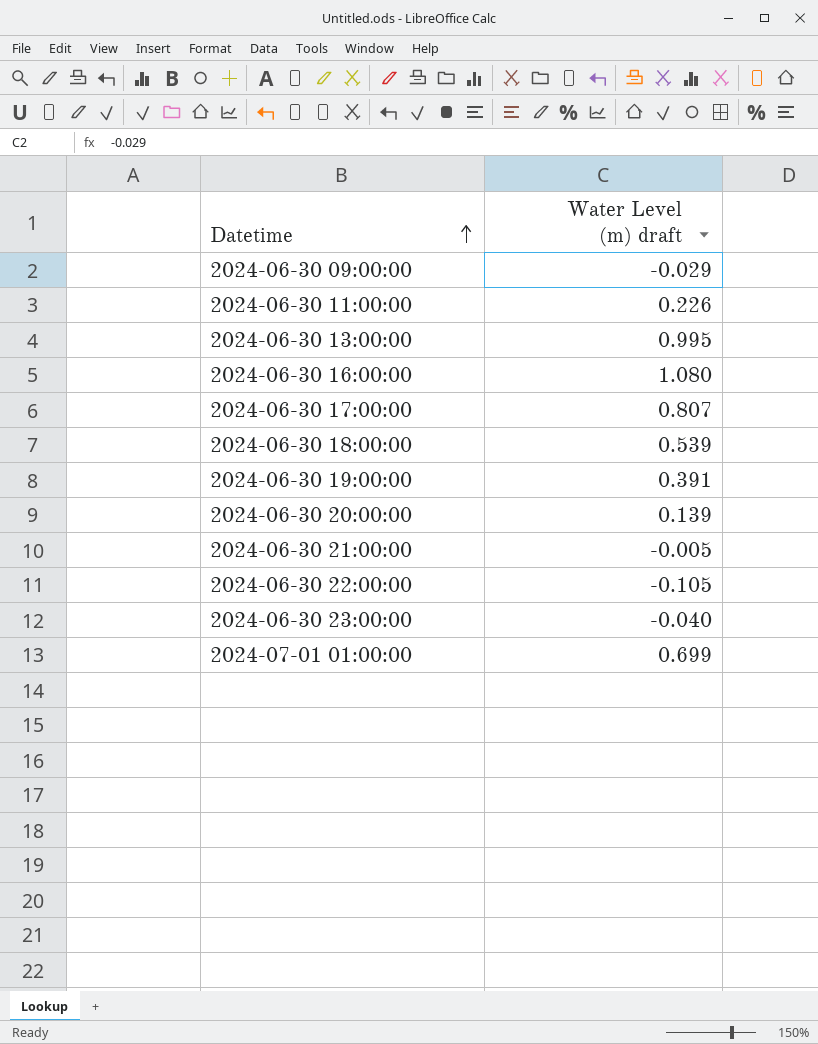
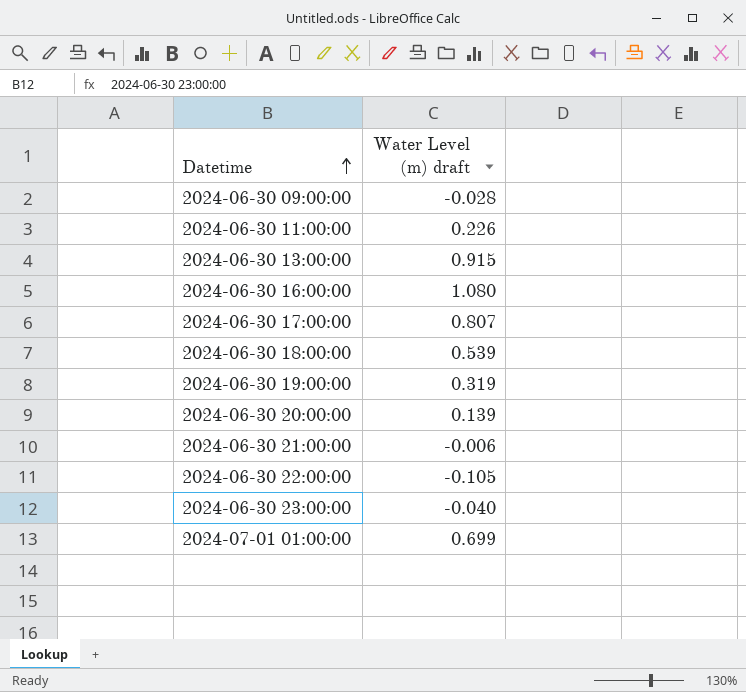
2024-06-30 09:00:00 | Water Level (m) draft: -0.029 -> -0.028
2024-06-30 13:00:00 | Water Level (m) draft: 0.995 -> 0.915
2024-06-30 19:00:00 | Water Level (m) draft: 0.391 -> 0.319
2024-06-30 21:00:00 | Water Level (m) draft: -0.005 -> -0.006

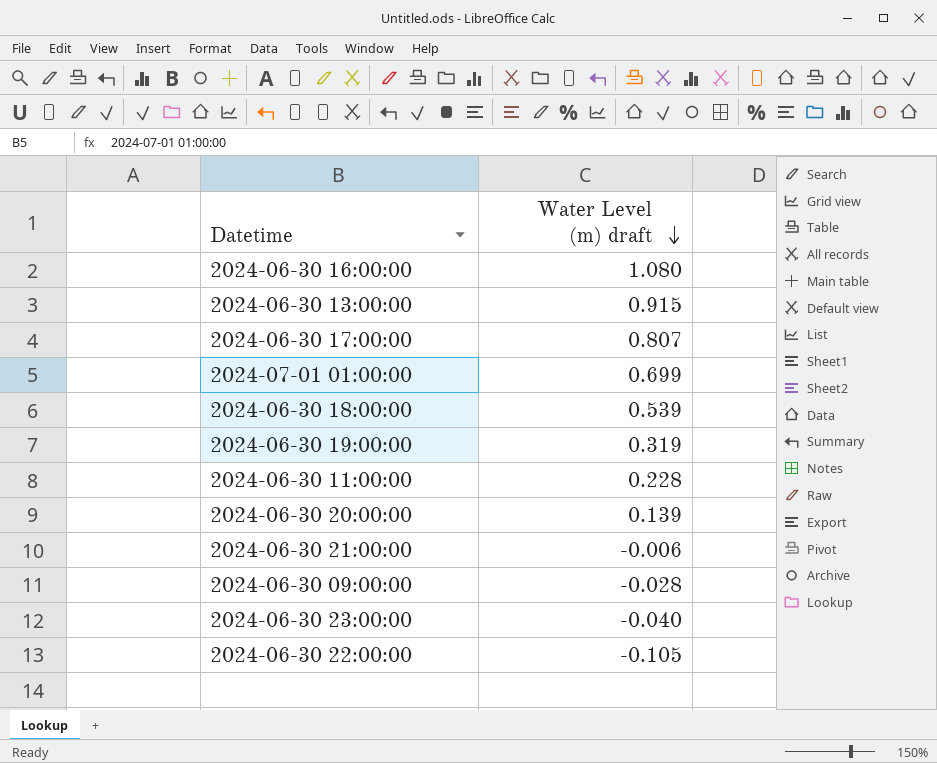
row order: Datetime ascending -> Water Level (m) draft descending
2024-06-30 11:00:00 | Water Level (m) draft: 0.226 -> 0.228

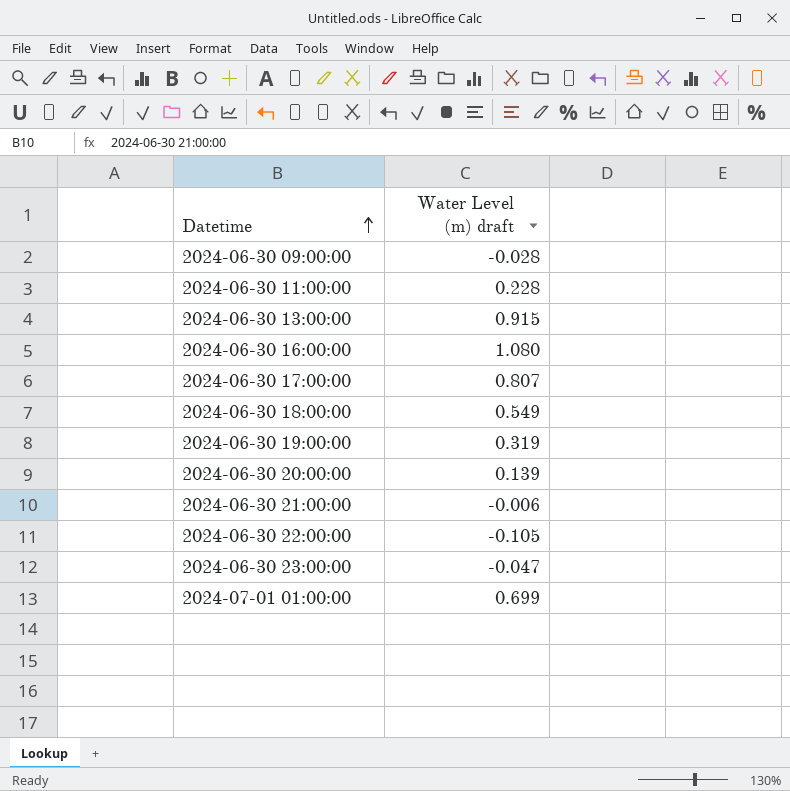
row order: Water Level (m) draft descending -> Datetime ascending
2024-06-30 18:00:00 | Water Level (m) draft: 0.539 -> 0.549
2024-06-30 23:00:00 | Water Level (m) draft: -0.040 -> -0.047

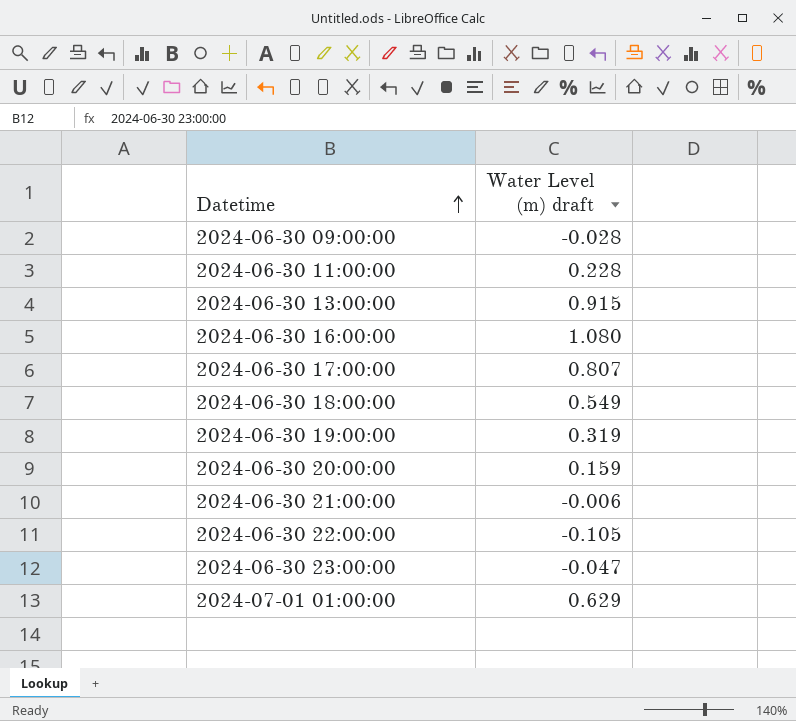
2024-06-30 20:00:00 | Water Level (m) draft: 0.139 -> 0.159
2024-07-01 01:00:00 | Water Level (m) draft: 0.699 -> 0.629

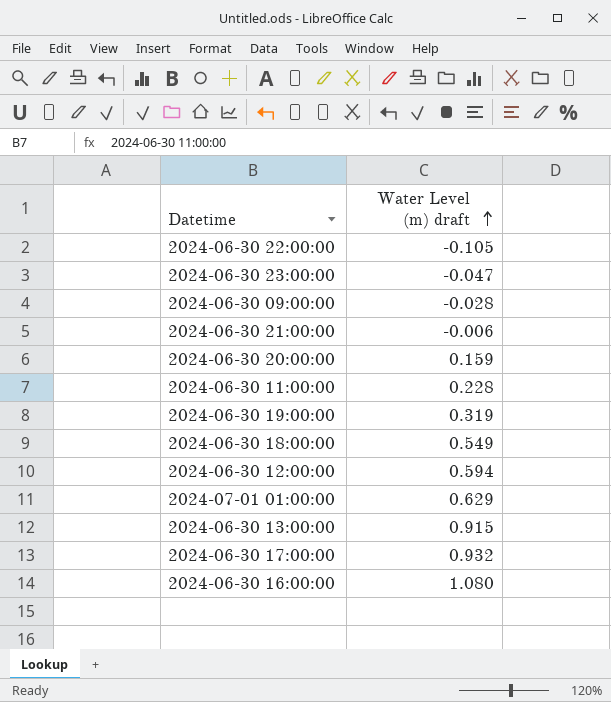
row order: Datetime ascending -> Water Level (m) draft ascending
row 2024-06-30 12:00:00: none -> 0.594
2024-06-30 17:00:00 | Water Level (m) draft: 0.807 -> 0.932

